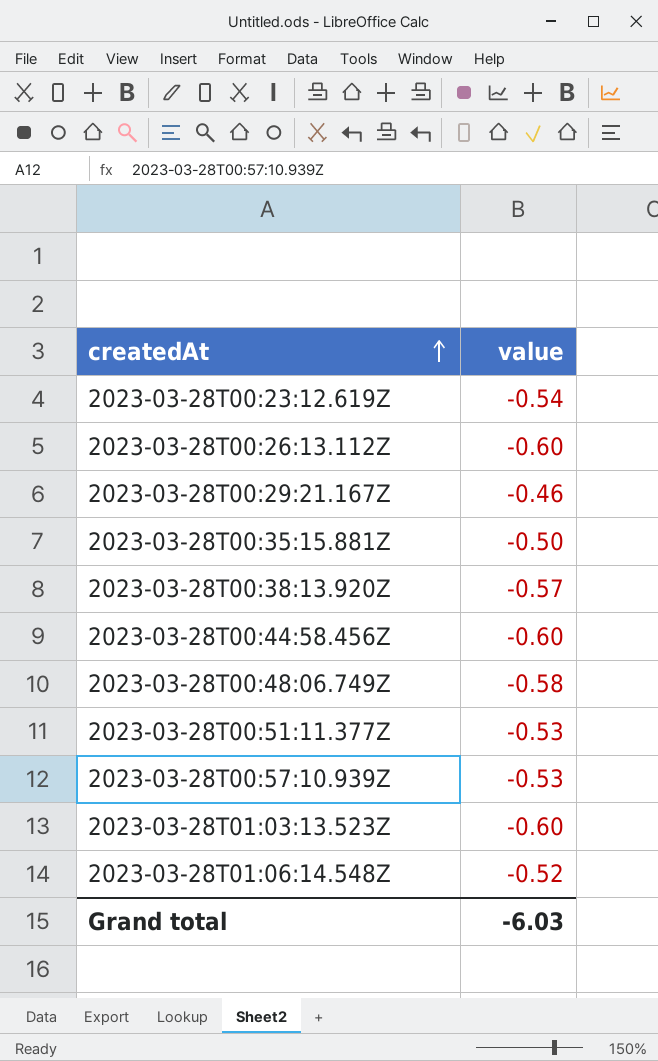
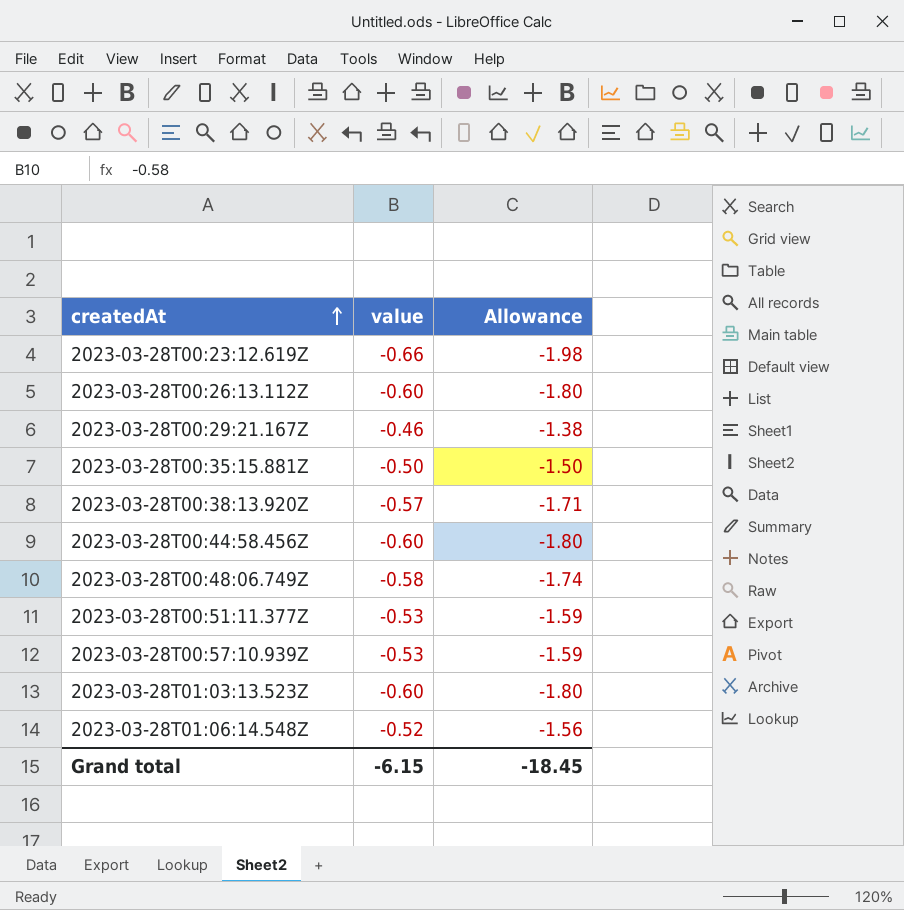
column Allowance | formula: none -> [value] * 3
2023-03-28T00:23:12.619Z | value: -0.54 -> -0.66
Grand total | value: -6.03 -> -6.15

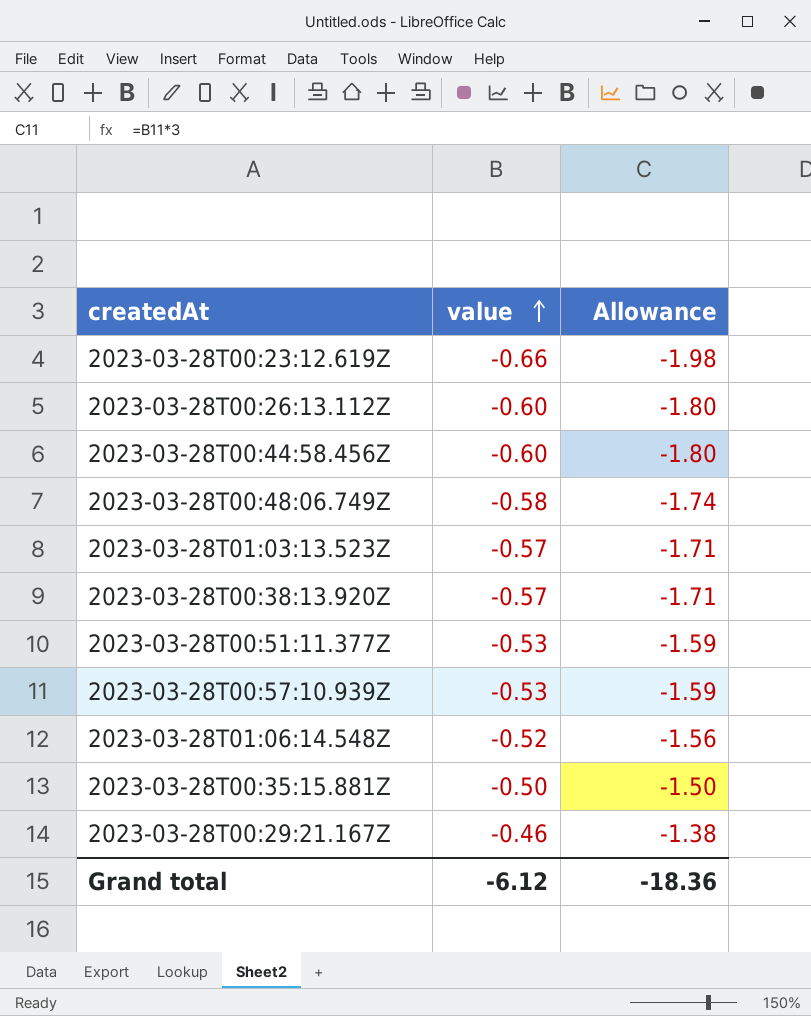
row order: createdAt ascending -> value ascending
2023-03-28T01:03:13.523Z | value: -0.60 -> -0.57
2023-03-28T01:03:13.523Z | Allowance: -1.80 -> -1.71
Grand total | value: -6.15 -> -6.12
Grand total | Allowance: -18.45 -> -18.36

